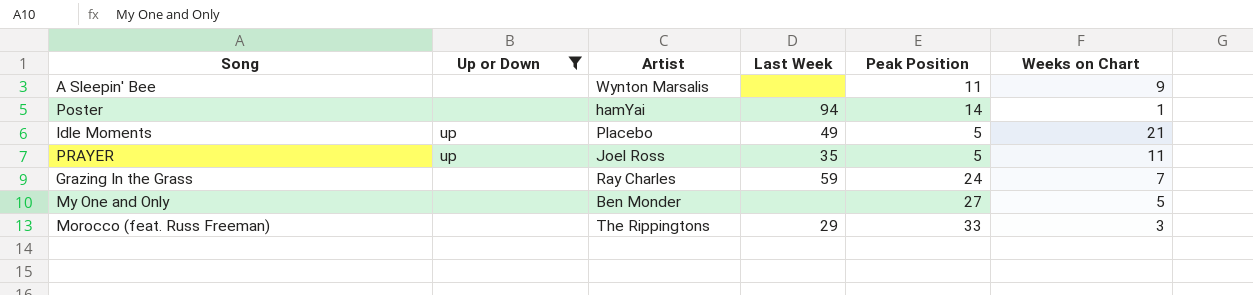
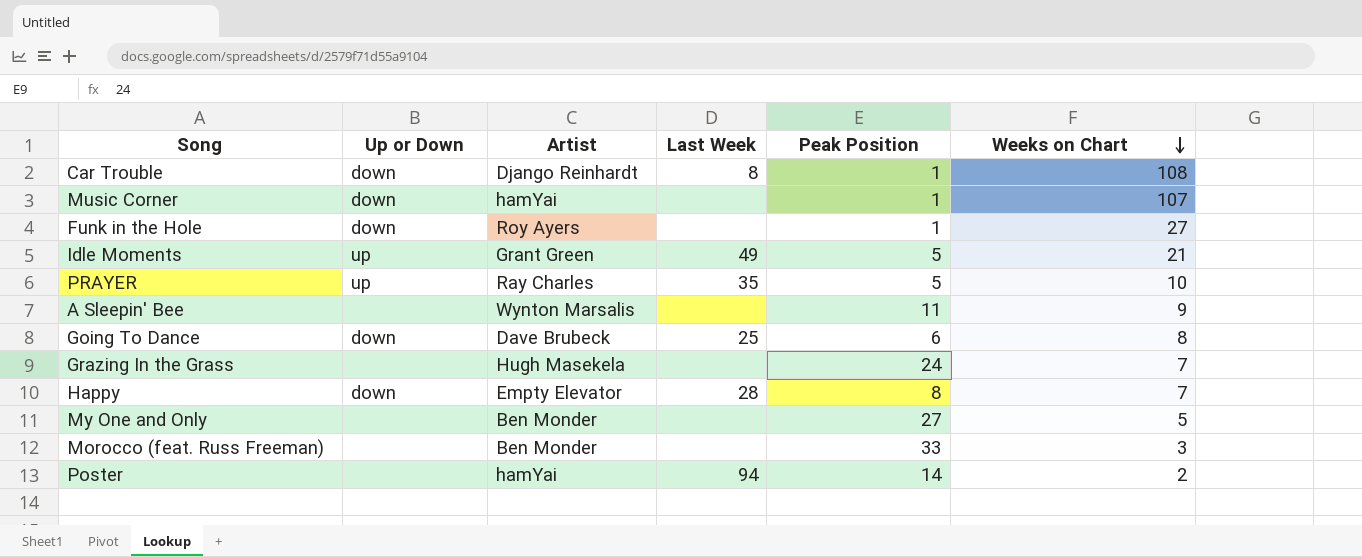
filter: Up or Down != down -> none
row order: none -> Weeks on Chart descending
Idle Moments | Artist: Placebo -> Grant Green
PRAYER | Artist: Joel Ross -> Ray Charles
PRAYER | Weeks on Chart: 11 -> 10
Grazing In the Grass | Artist: Ray Charles -> Hugh Masekela
Grazing In the Grass | Last Week: 59 -> none
Morocco (feat. Russ Freeman) | Artist: The Rippingtons -> Ben Monder
Morocco (feat. Russ Freeman) | Last Week: 29 -> none
Poster | Weeks on Chart: 1 -> 2

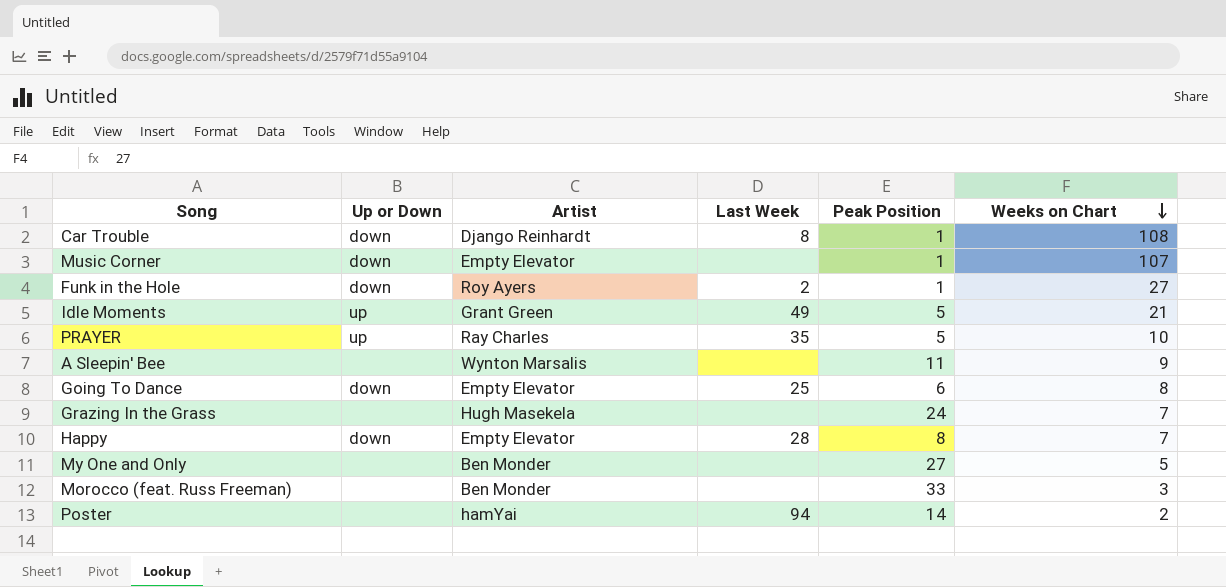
Music Corner | Artist: hamYai -> Empty Elevator
Funk in the Hole | Last Week: none -> 2
Going To Dance | Artist: Dave Brubeck -> Empty Elevator

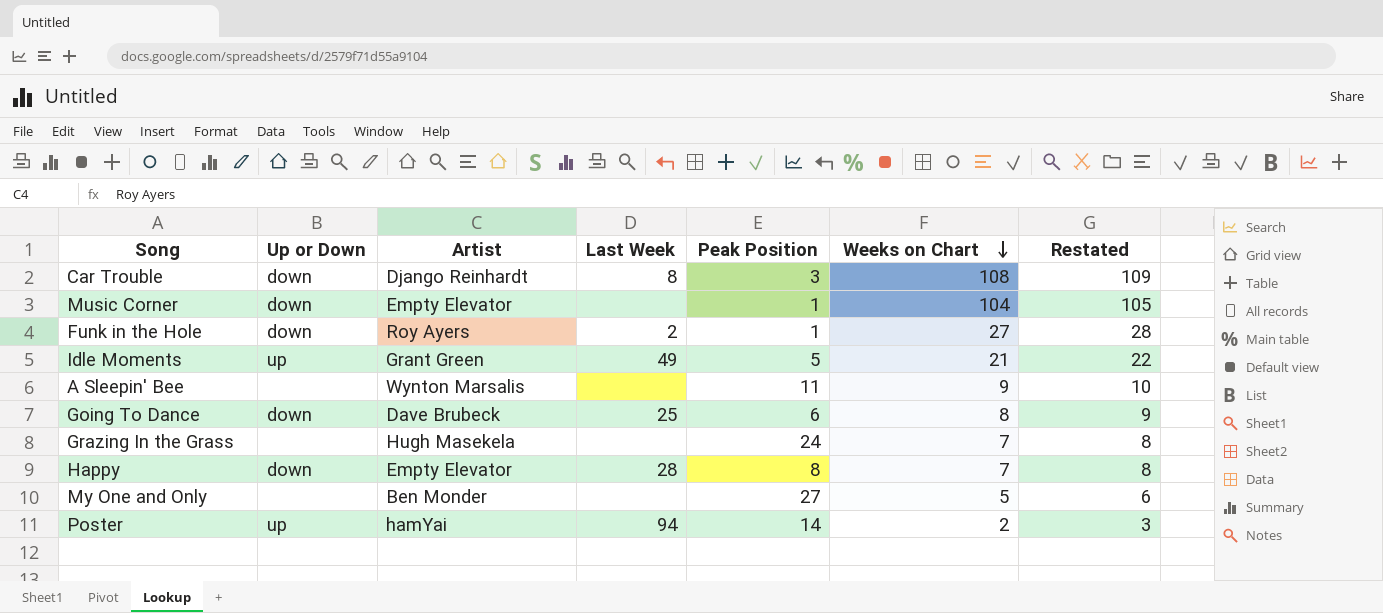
column Restated | formula: none -> [Weeks on Chart] + 1
row PRAYER: up | Ray Charles | 35 | 5 | 10 -> none
row Morocco (feat. Russ Freeman): none | Ben Monder | none | 33 | 3 -> none
Car Trouble | Peak Position: 1 -> 3
Music Corner | Weeks on Chart: 107 -> 104
Going To Dance | Artist: Empty Elevator -> Dave Brubeck
Poster | Up or Down: none -> up

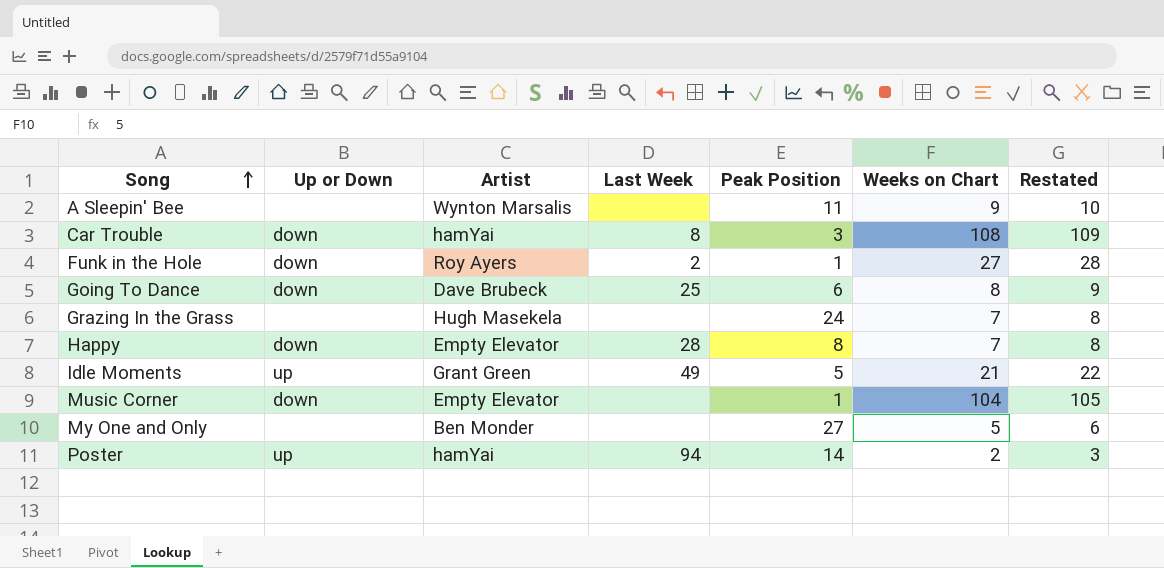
row order: Weeks on Chart descending -> Song ascending
Car Trouble | Artist: Django Reinhardt -> hamYai

